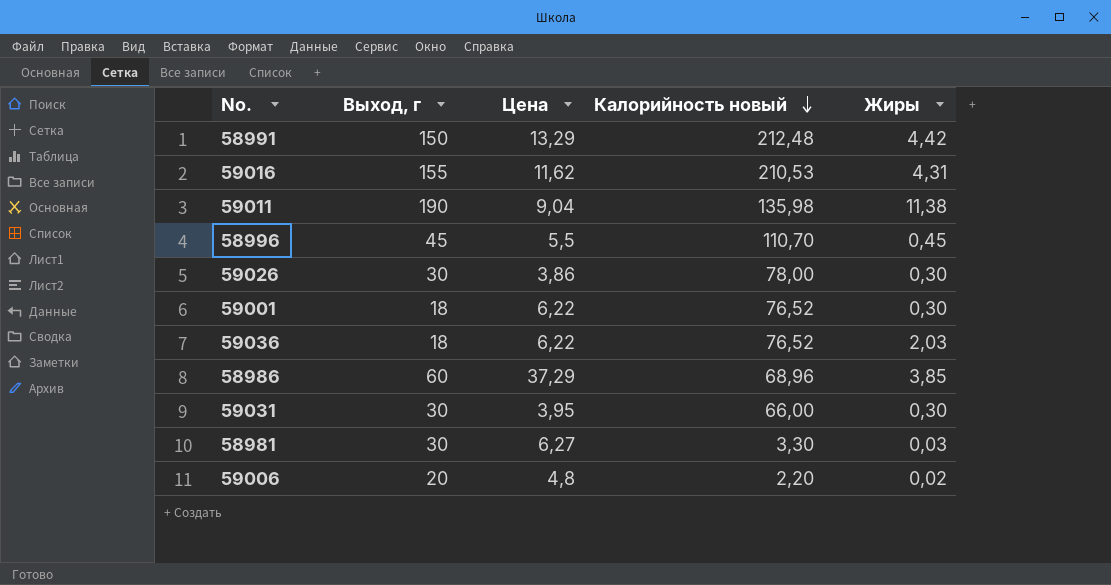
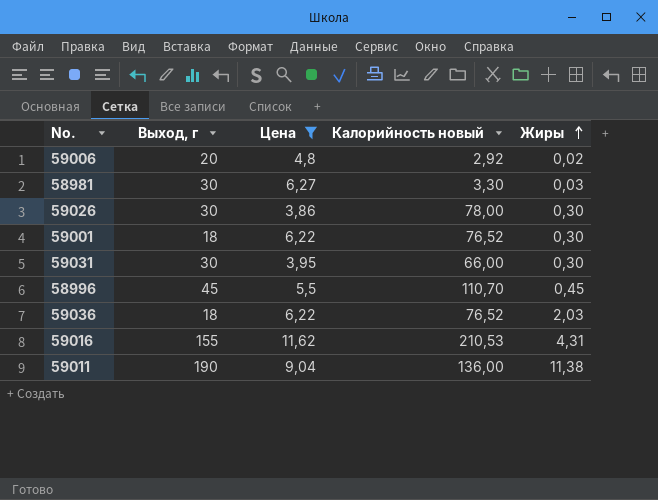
filter: none -> Цена <= 11,62
row order: Калорийность новый descending -> Жиры ascending
59006 | Калорийность новый: 2,20 -> 2,92
59011 | Калорийность новый: 135,98 -> 136,00

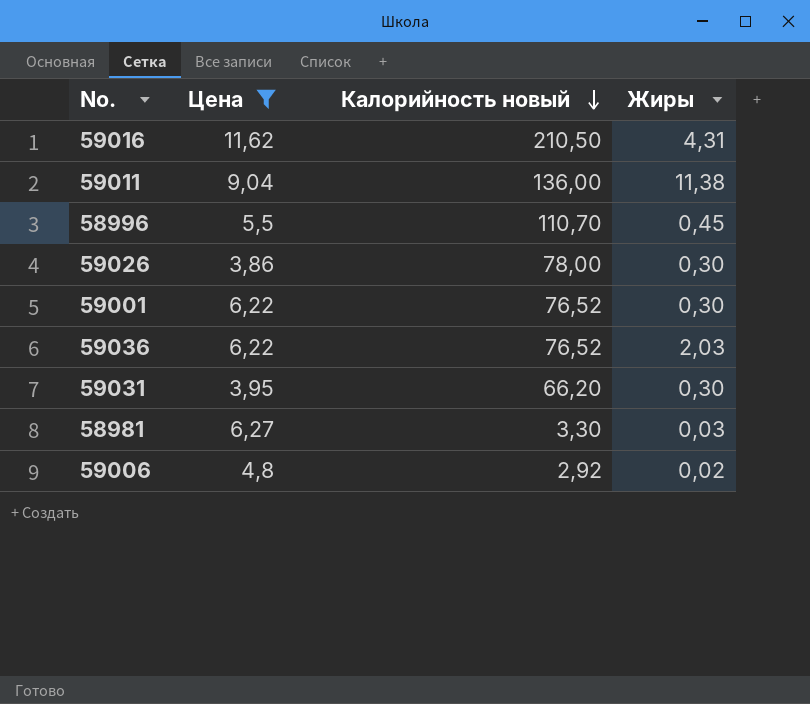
row order: Жиры ascending -> Калорийность новый descending
column Выход, г | position: 2 -> none
59016 | Калорийность новый: 210,53 -> 210,50
59031 | Калорийность новый: 66,00 -> 66,20

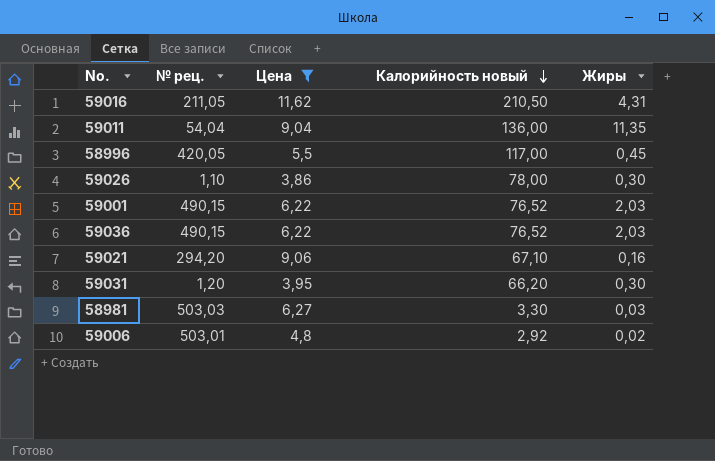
column № рец. | position: none -> 2
59011 | Жиры: 11,38 -> 11,35
58996 | Калорийность новый: 110,70 -> 117,00
59001 | Жиры: 0,30 -> 2,03
row 59021: none -> 294,20 | 9,06 | 67,10 | 0,16

